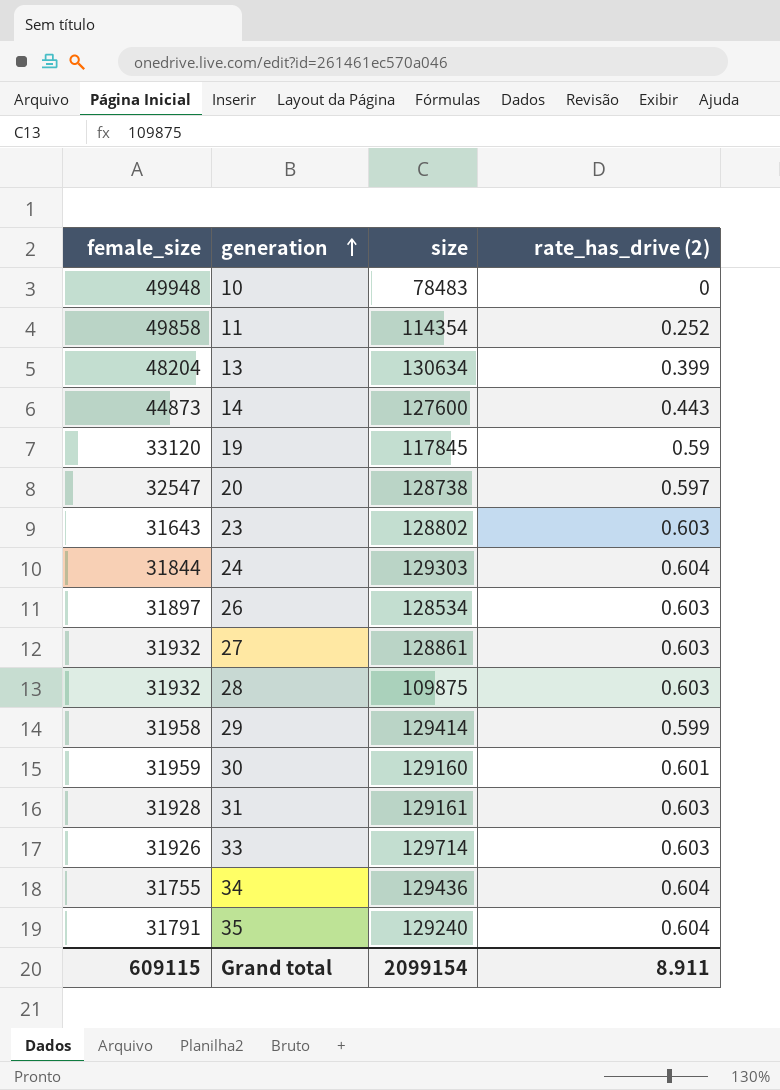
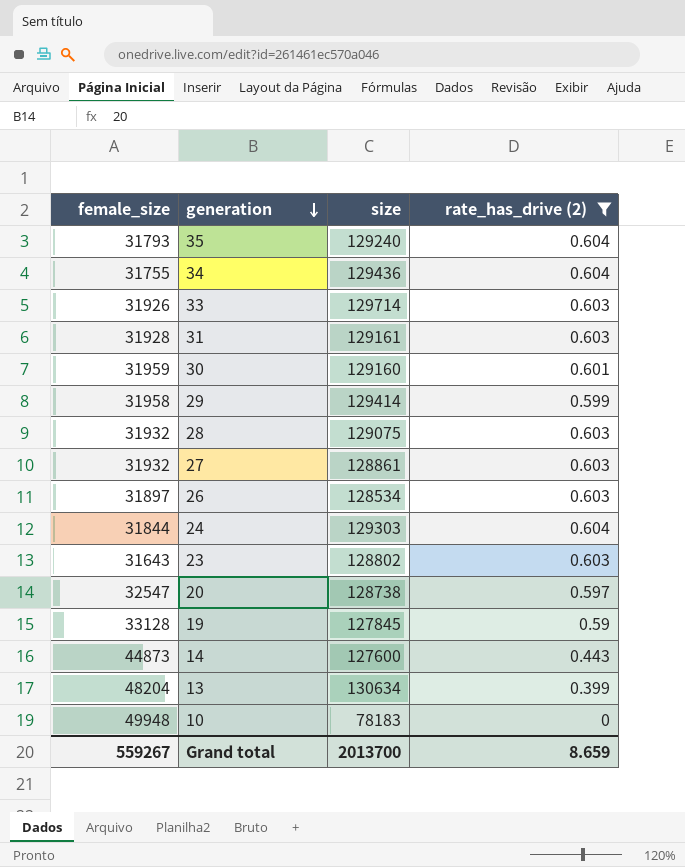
filter: none -> rate_has_drive (2) != 0.252
row order: generation ascending -> generation descending
35 | female_size: 31791 -> 31793
28 | size: 109875 -> 129075
19 | female_size: 33120 -> 33128
19 | size: 117845 -> 127845
10 | size: 78483 -> 78183
Grand total | female_size: 609115 -> 559267
Grand total | size: 2099154 -> 2013700
Grand total | rate_has_drive (2): 8.911 -> 8.659

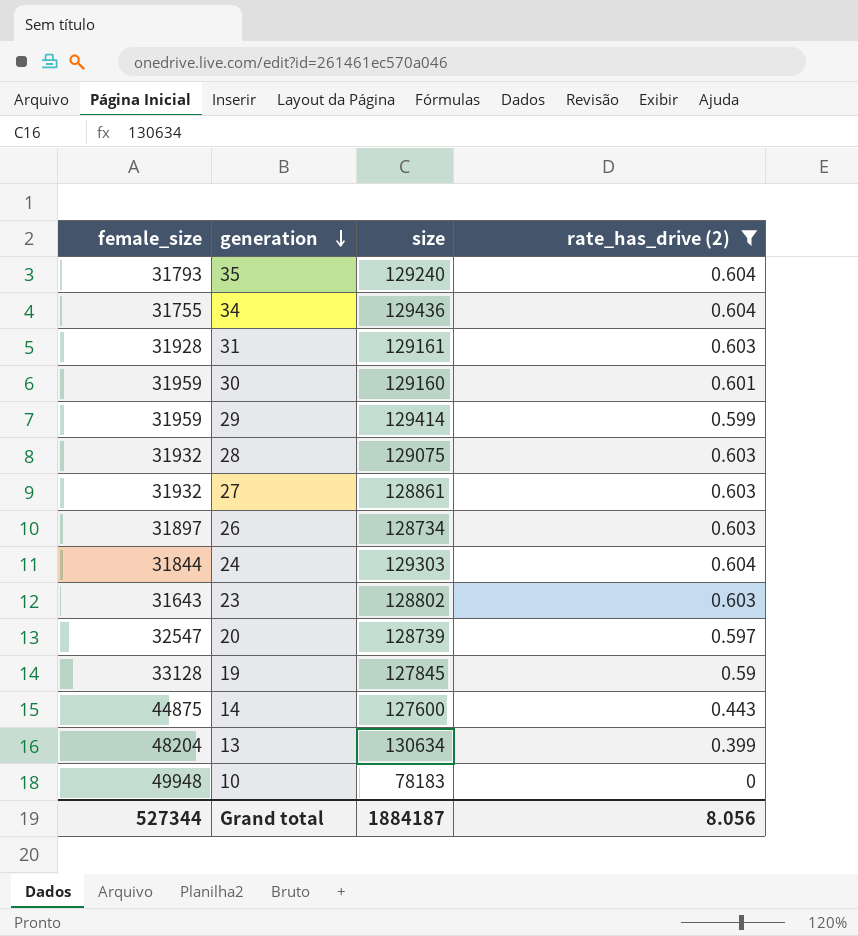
row 33: 31926 | 129714 | 0.603 -> none
29 | female_size: 31958 -> 31959
26 | size: 128534 -> 128734
20 | size: 128738 -> 128739
14 | female_size: 44873 -> 44875
Grand total | female_size: 559267 -> 527344
Grand total | size: 2013700 -> 1884187
Grand total | rate_has_drive (2): 8.659 -> 8.056

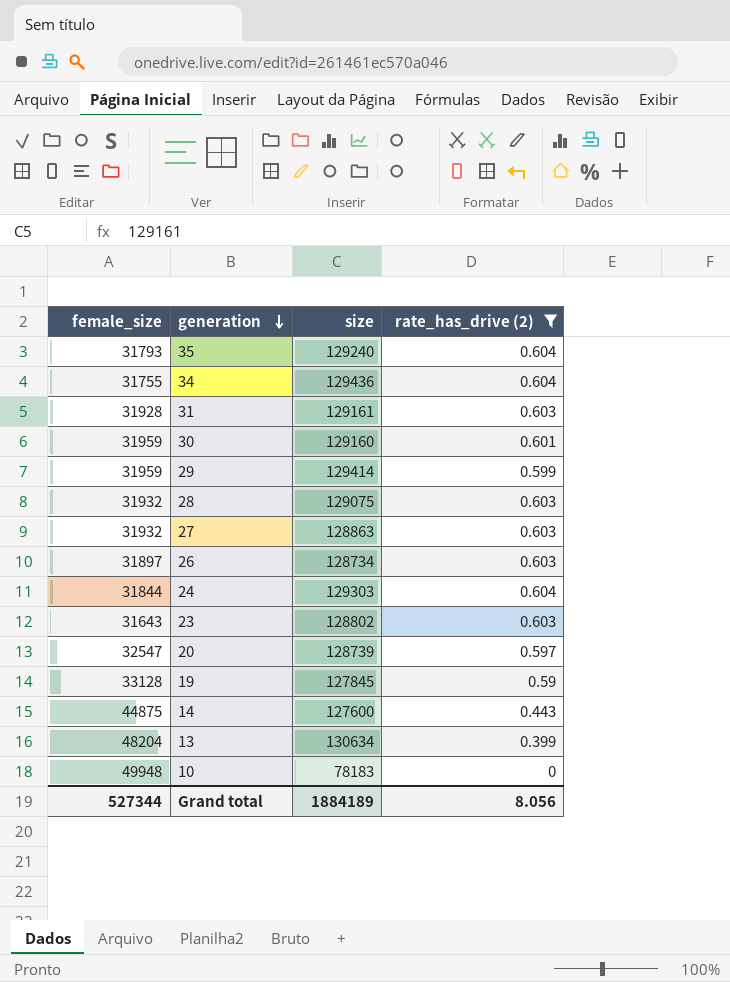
27 | size: 128861 -> 128863
Grand total | size: 1884187 -> 1884189

